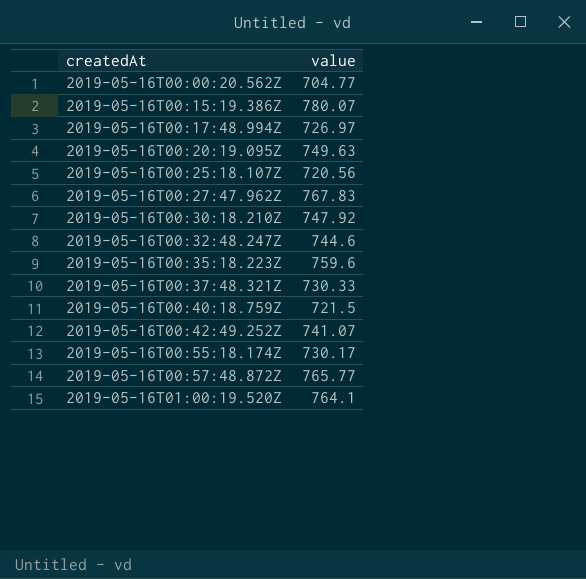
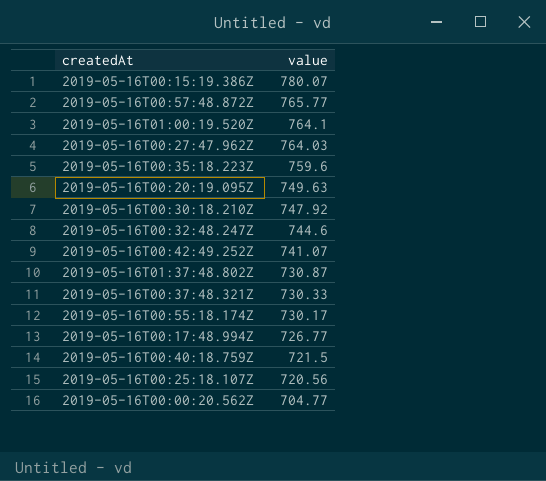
row order: createdAt ascending -> value descending
2019-05-16T00:27:47.962Z | value: 767.83 -> 764.03
row 2019-05-16T01:37:48.802Z: none -> 730.87
2019-05-16T00:17:48.994Z | value: 726.97 -> 726.77

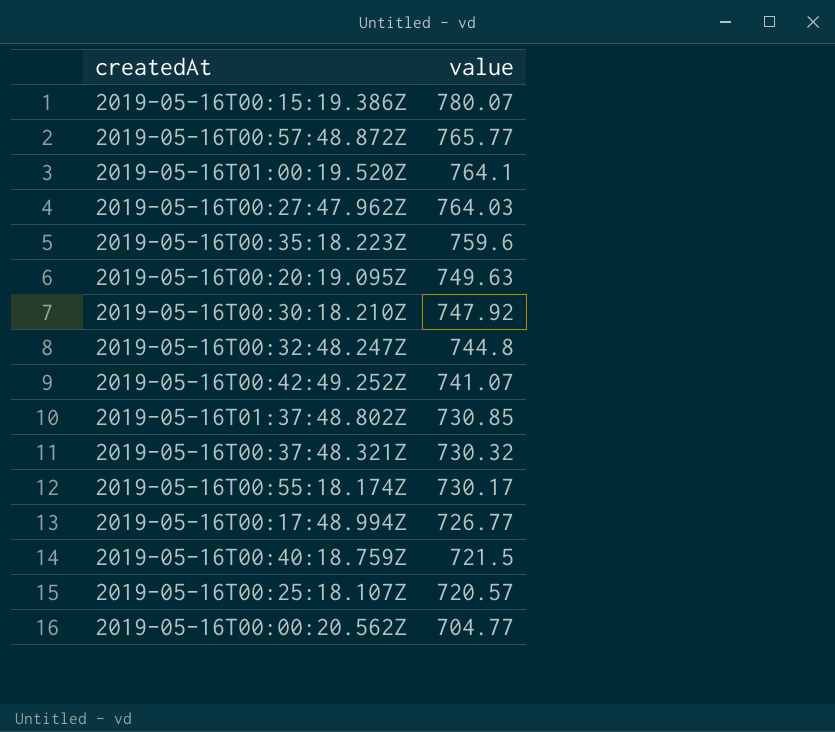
2019-05-16T00:32:48.247Z | value: 744.6 -> 744.8
2019-05-16T01:37:48.802Z | value: 730.87 -> 730.85
2019-05-16T00:37:48.321Z | value: 730.33 -> 730.32
2019-05-16T00:25:18.107Z | value: 720.56 -> 720.57

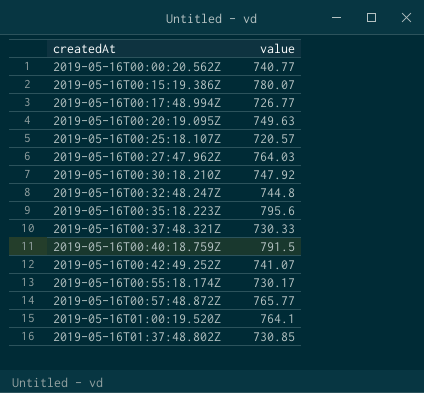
row order: value descending -> createdAt ascending
2019-05-16T00:00:20.562Z | value: 704.77 -> 740.77
2019-05-16T00:35:18.223Z | value: 759.6 -> 795.6
2019-05-16T00:37:48.321Z | value: 730.32 -> 730.33
2019-05-16T00:40:18.759Z | value: 721.5 -> 791.5

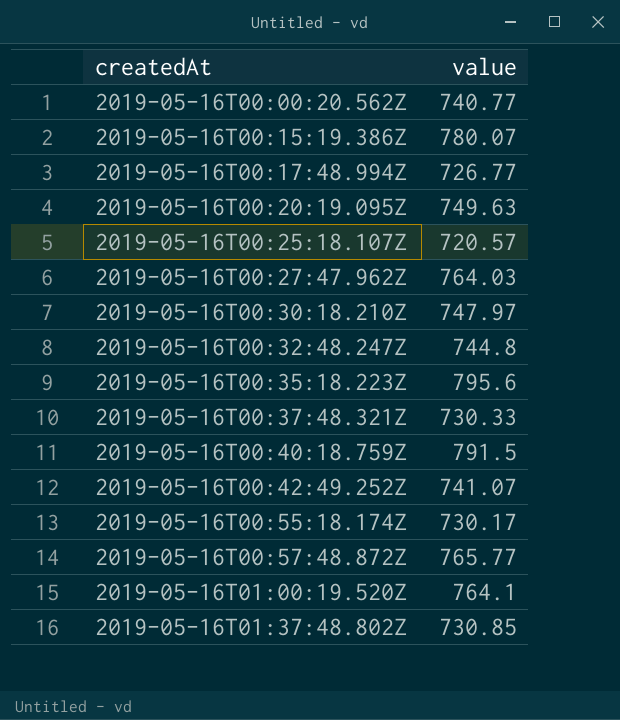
2019-05-16T00:30:18.210Z | value: 747.92 -> 747.97

